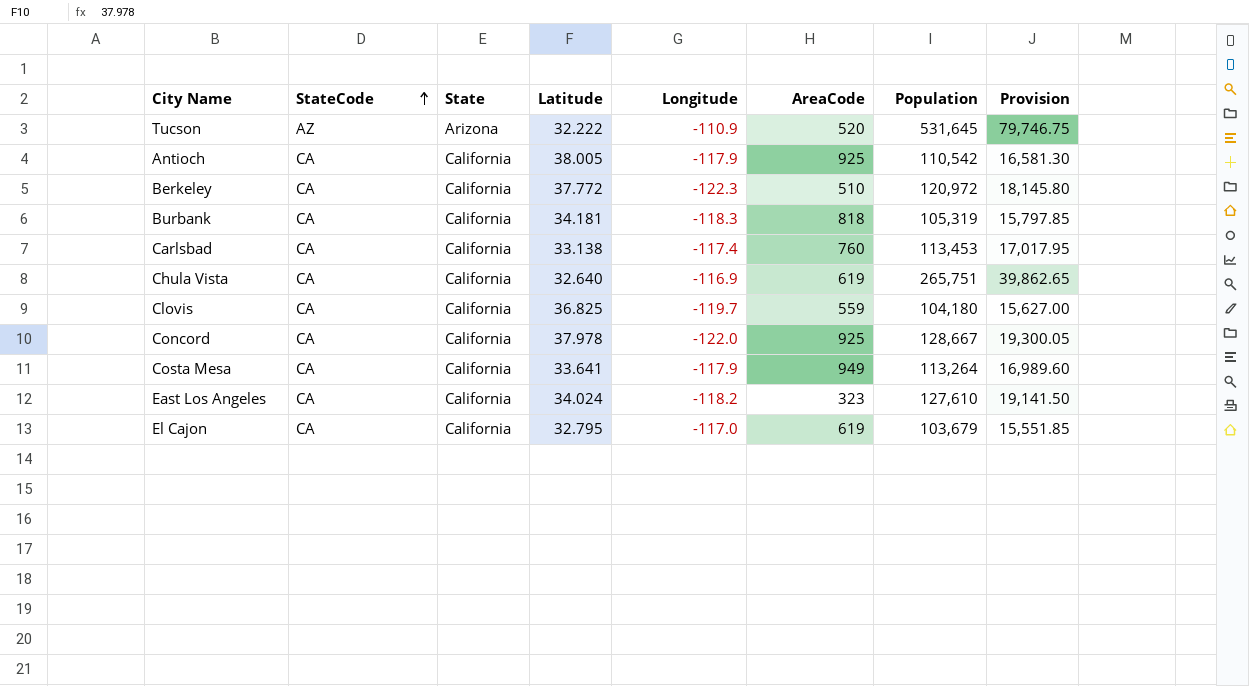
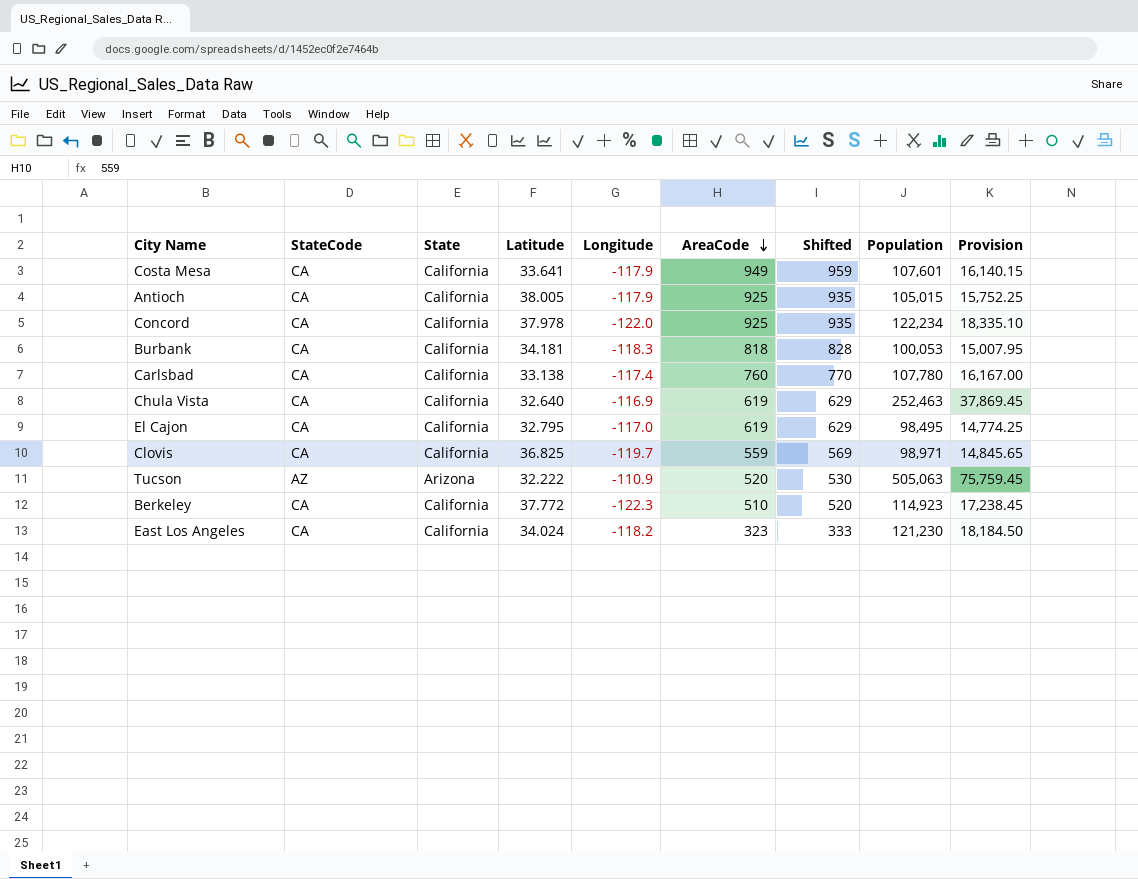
row order: StateCode ascending -> AreaCode descending
column Shifted | formula: none -> [AreaCode] + 10
Costa Mesa | Population: 113,264 -> 107,601
Costa Mesa | Provision: 16,989.60 -> 16,140.15
Antioch | Population: 110,542 -> 105,015
Antioch | Provision: 16,581.30 -> 15,752.25
Concord | Population: 128,667 -> 122,234
Concord | Provision: 19,300.05 -> 18,335.10
Burbank | Population: 105,319 -> 100,053
Burbank | Provision: 15,797.85 -> 15,007.95
Carlsbad | Population: 113,453 -> 107,780
Carlsbad | Provision: 17,017.95 -> 16,167.00
Chula Vista | Population: 265,751 -> 252,463
Chula Vista | Provision: 39,862.65 -> 37,869.45
El Cajon | Population: 103,679 -> 98,495
El Cajon | Provision: 15,551.85 -> 14,774.25
Clovis | Population: 104,180 -> 98,971
Clovis | Provision: 15,627.00 -> 14,845.65
Tucson | Population: 531,645 -> 505,063
Tucson | Provision: 79,746.75 -> 75,759.45
Berkeley | Population: 120,972 -> 114,923
Berkeley | Provision: 18,145.80 -> 17,238.45
East Los Angeles | Population: 127,610 -> 121,230
East Los Angeles | Provision: 19,141.50 -> 18,184.50

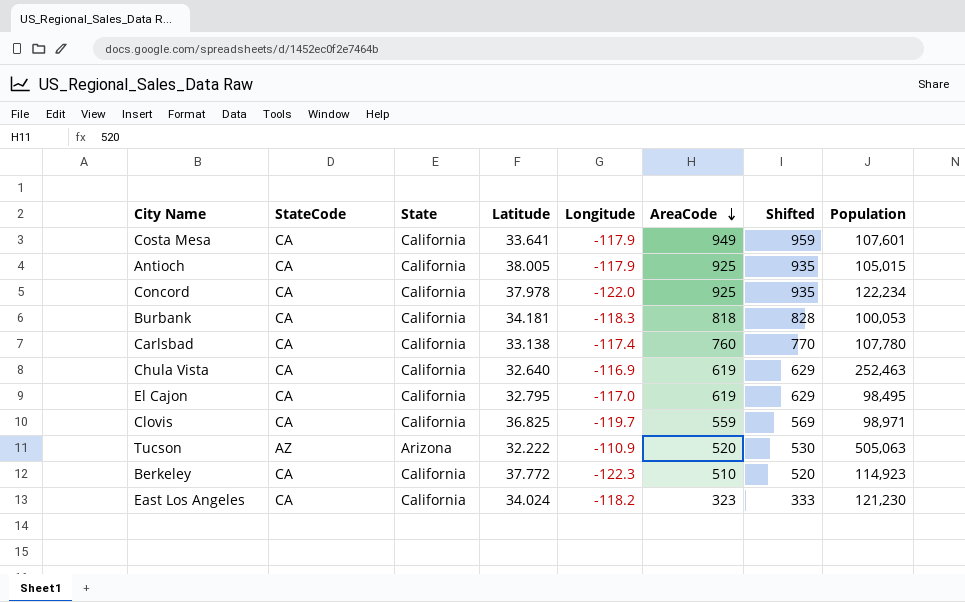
column Provision | formula: [Population] * 0.15 -> none

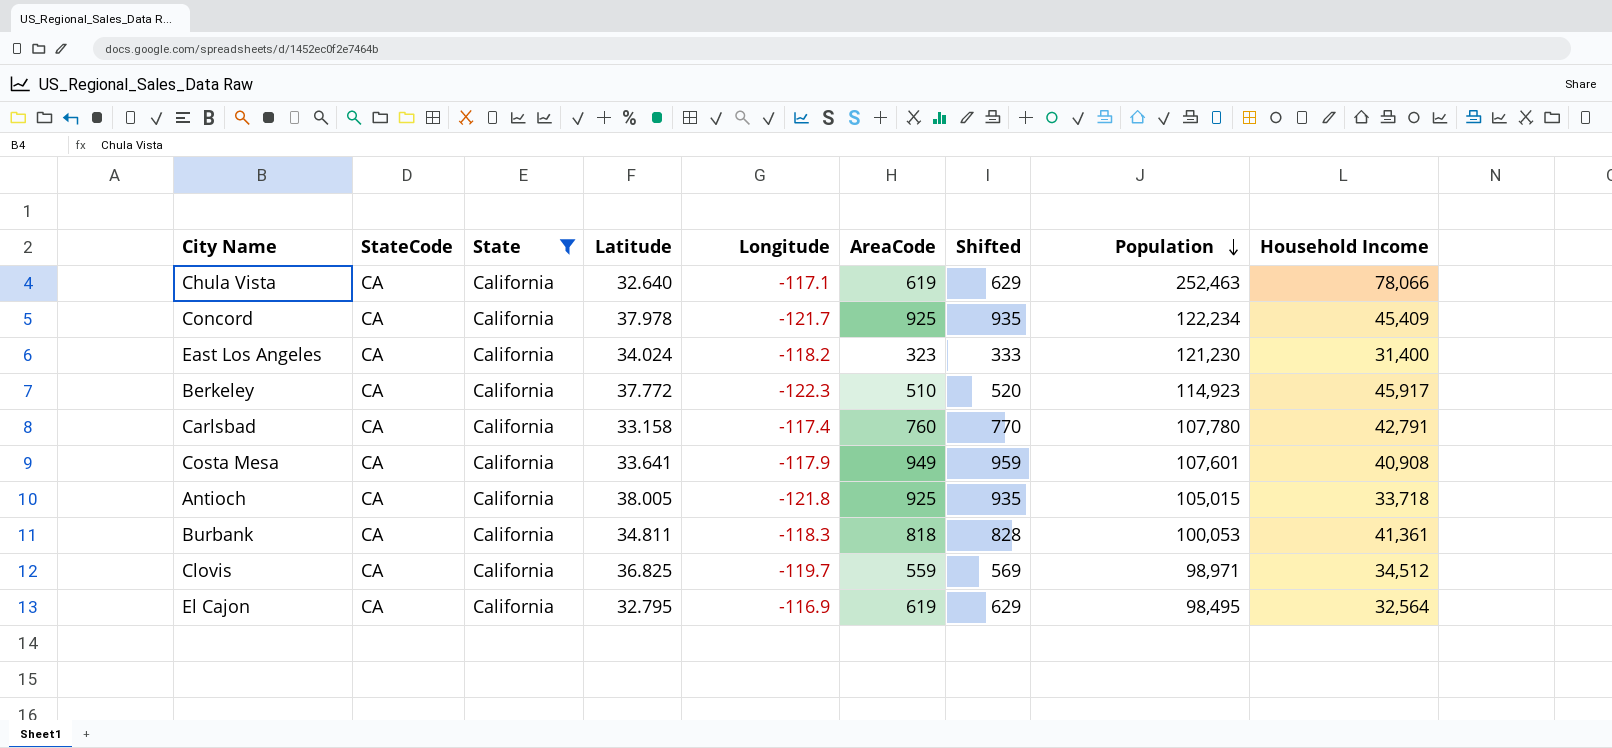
filter: none -> State = California
row order: AreaCode descending -> Population descending
column Household Income | position: none -> 9
Chula Vista | Longitude: -116.9 -> -117.1
Concord | Longitude: -122.0 -> -121.7
Carlsbad | Latitude: 33.138 -> 33.158
Antioch | Longitude: -117.9 -> -121.8
Burbank | Latitude: 34.181 -> 34.811
El Cajon | Longitude: -117.0 -> -116.9

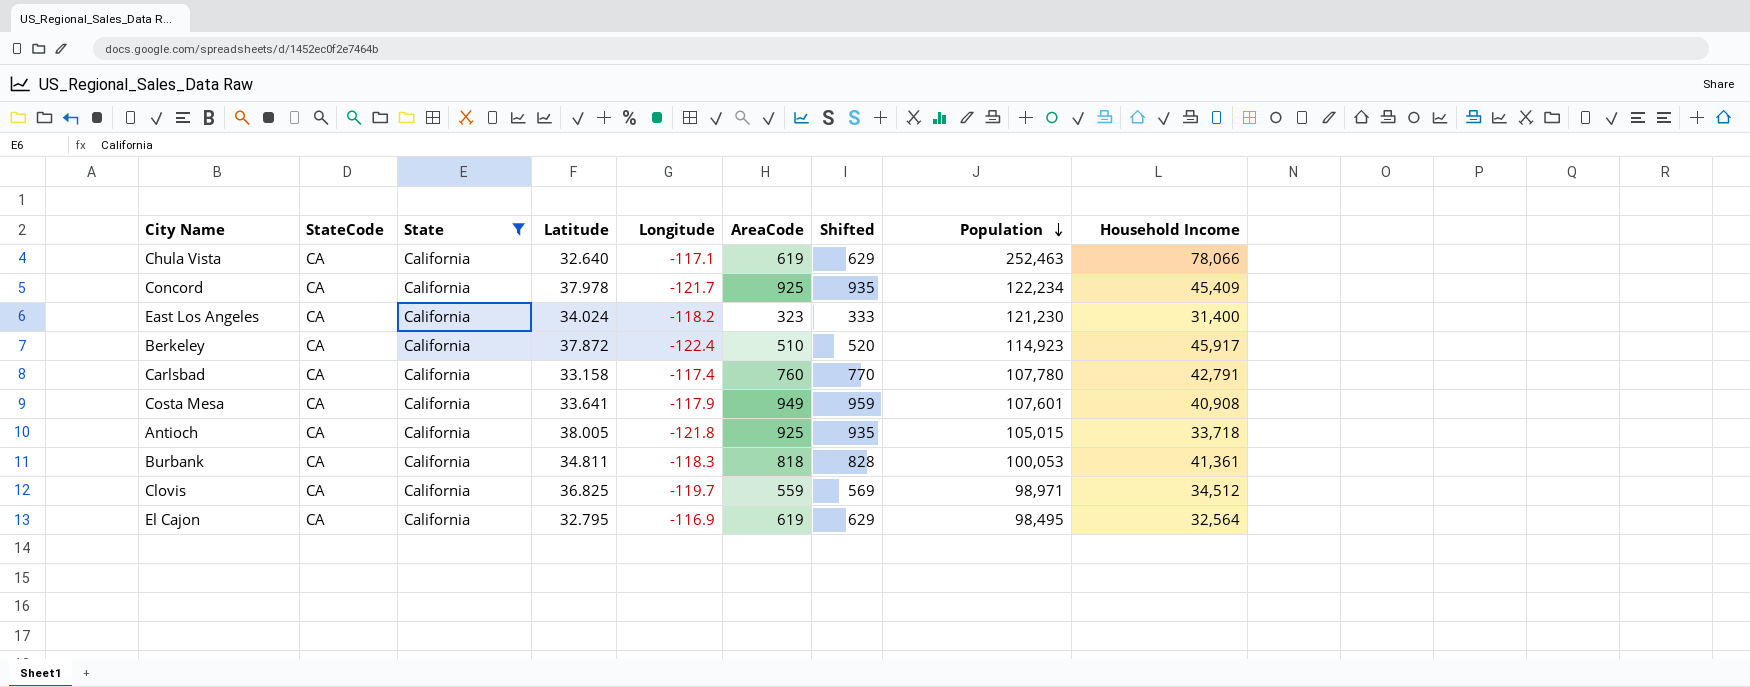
Berkeley | Latitude: 37.772 -> 37.872
Berkeley | Longitude: -122.3 -> -122.4

